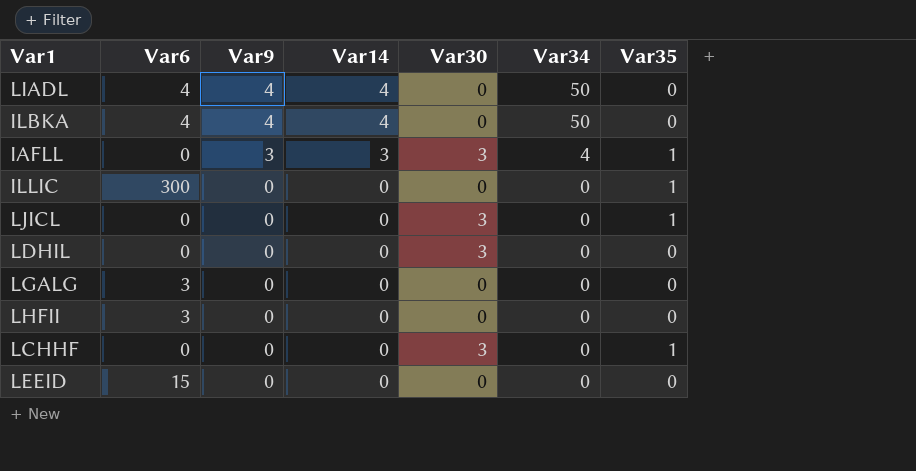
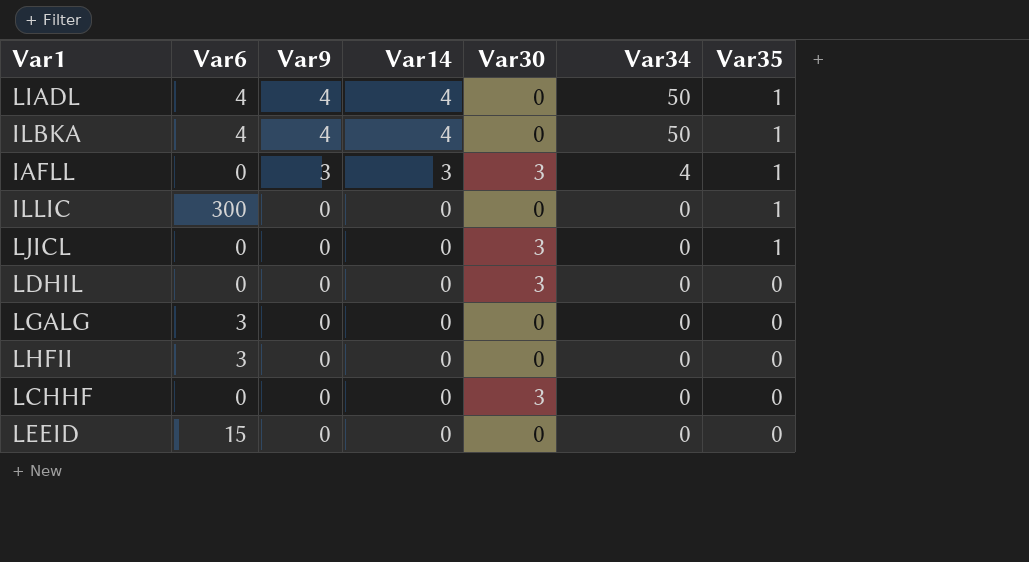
LIADL | Var35: 0 -> 1
ILBKA | Var35: 0 -> 1
LCHHF | Var35: 1 -> 0

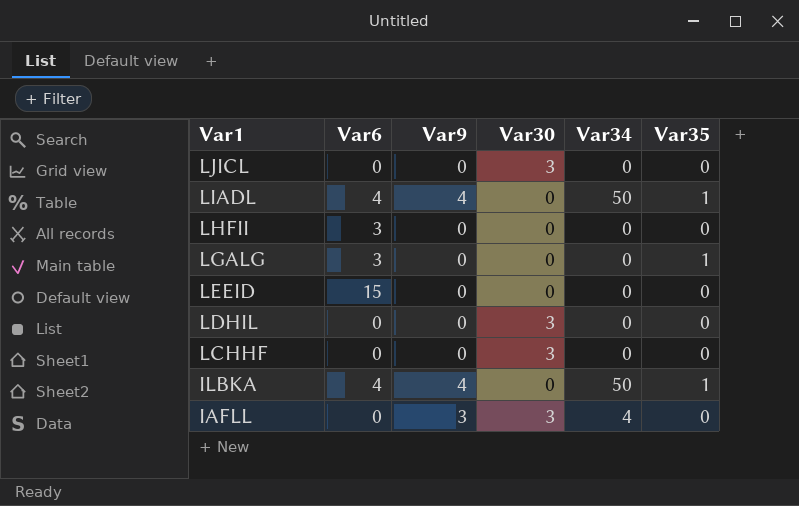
row order: Var9 descending -> Var1 descending
column Var14 | position: 4 -> none
row ILLIC: 300 | 0 | 0 | 0 | 0 | 1 -> none
LJICL | Var35: 1 -> 0
LGALG | Var35: 0 -> 1
IAFLL | Var35: 1 -> 0

